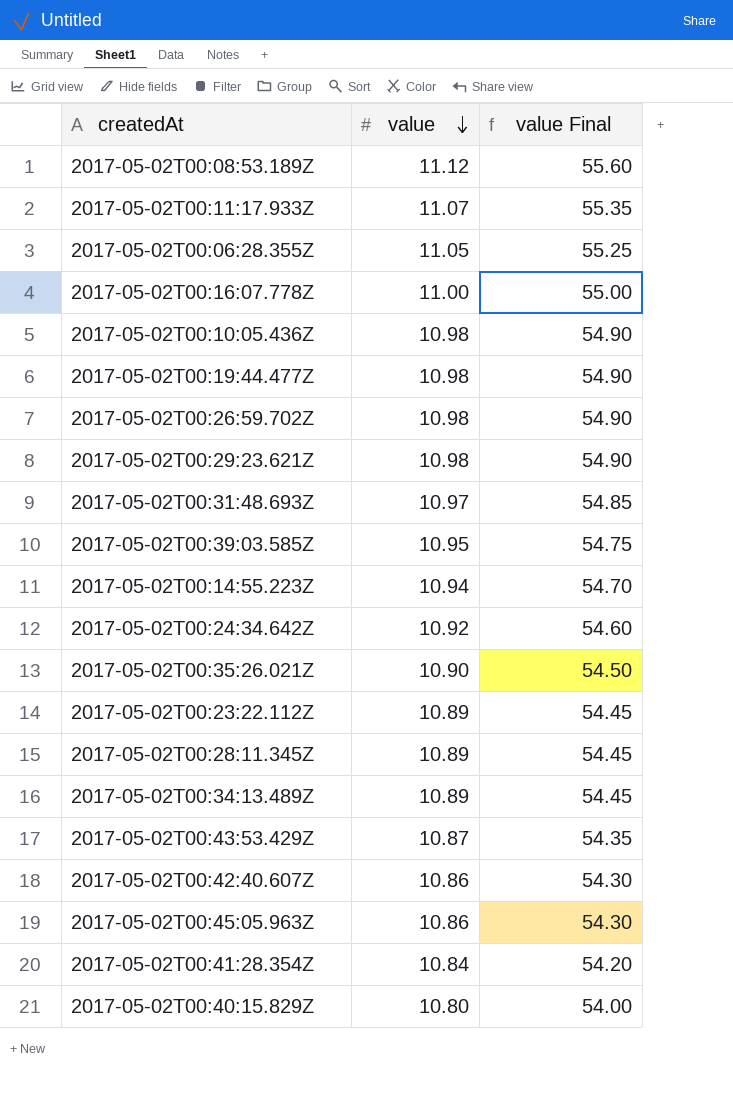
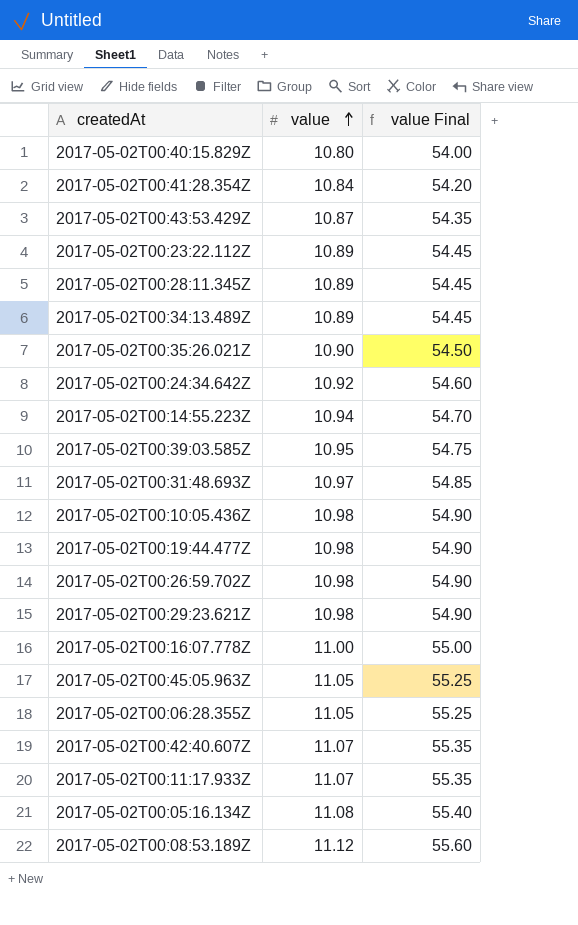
row order: value descending -> value ascending
2017-05-02T00:45:05.963Z | value: 10.86 -> 11.05
2017-05-02T00:45:05.963Z | value Final: 54.30 -> 55.25
2017-05-02T00:42:40.607Z | value: 10.86 -> 11.07
2017-05-02T00:42:40.607Z | value Final: 54.30 -> 55.35
row 2017-05-02T00:05:16.134Z: none -> 11.08 | 55.40

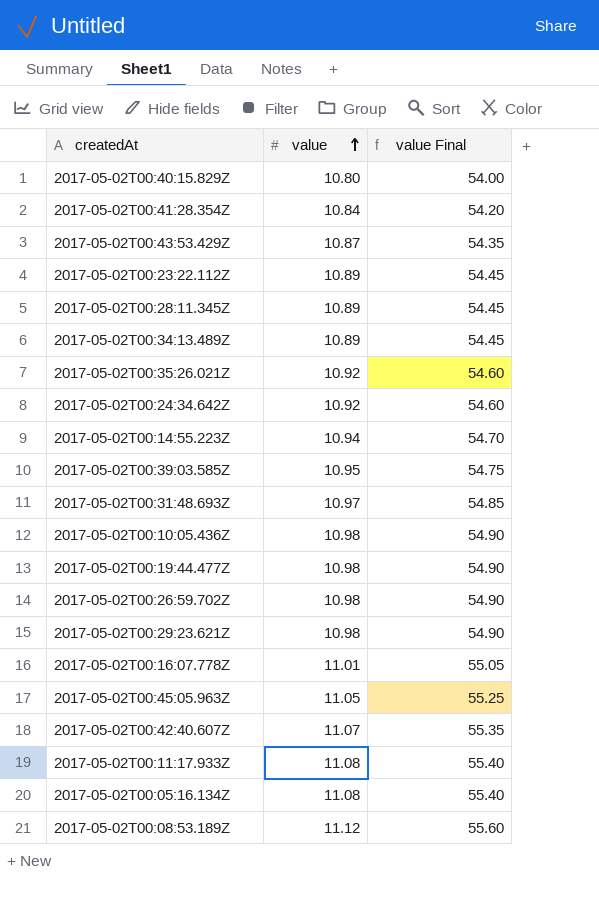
row 2017-05-02T00:06:28.355Z: 11.05 | 55.25 -> none
2017-05-02T00:35:26.021Z | value: 10.90 -> 10.92
2017-05-02T00:35:26.021Z | value Final: 54.50 -> 54.60
2017-05-02T00:16:07.778Z | value: 11.00 -> 11.01
2017-05-02T00:16:07.778Z | value Final: 55.00 -> 55.05
2017-05-02T00:11:17.933Z | value: 11.07 -> 11.08
2017-05-02T00:11:17.933Z | value Final: 55.35 -> 55.40

